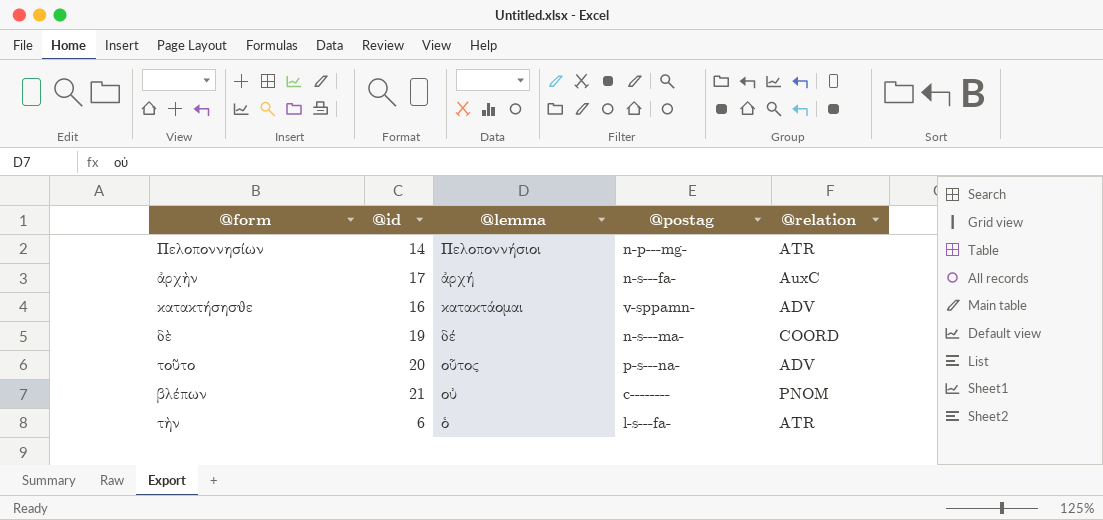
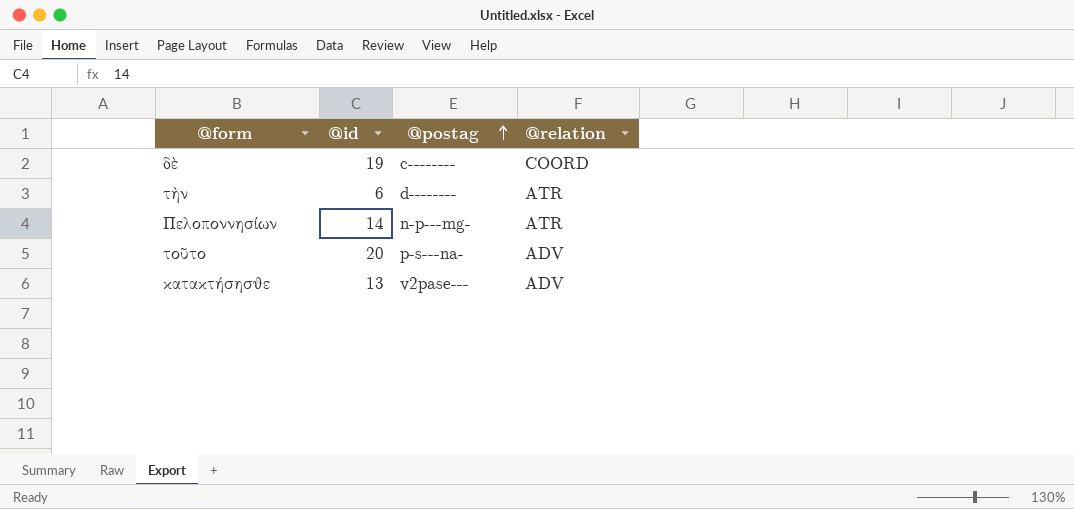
row order: none -> @postag ascending
column @lemma | position: 3 -> none
row ἀρχὴν: 17 | ἀρχή | n-s---fa- | AuxC -> none
row βλέπων: 21 | οὐ | c-------- | PNOM -> none
δὲ | @postag: n-s---ma- -> c--------
τὴν | @postag: l-s---fa- -> d--------
κατακτήσησθε | @id: 16 -> 13
κατακτήσησθε | @postag: v-sppamn- -> v2pase---

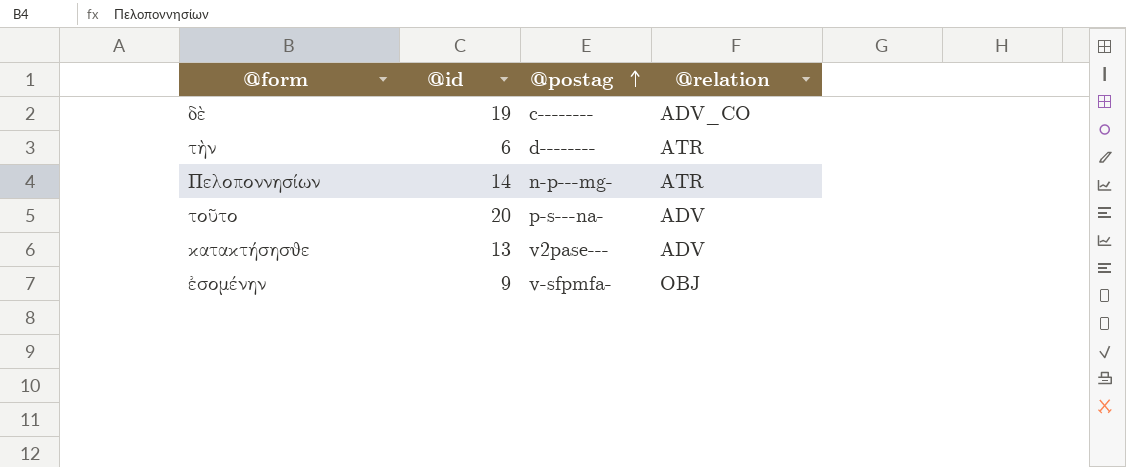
δὲ | @relation: COORD -> ADV_CO
row ἐσομένην: none -> 9 | v-sfpmfa- | OBJ

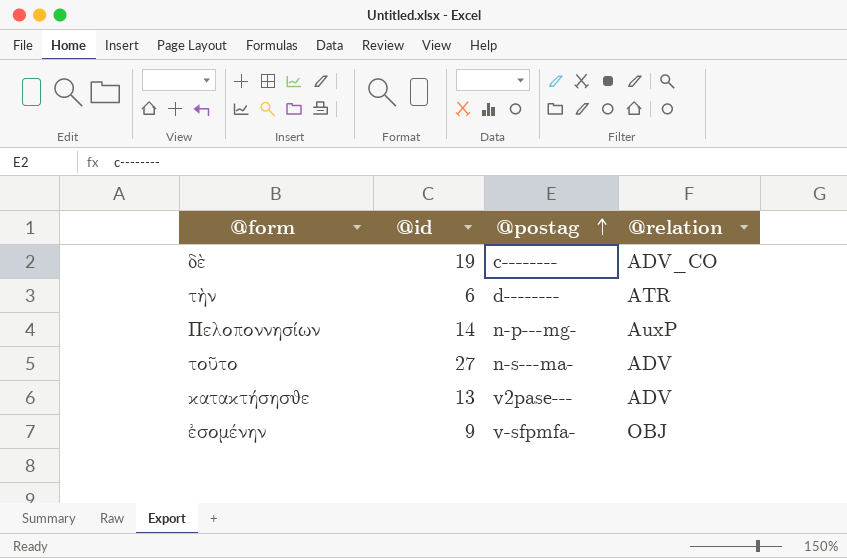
Πελοποννησίων | @relation: ATR -> AuxP
τοῦτο | @id: 20 -> 27
τοῦτο | @postag: p-s---na- -> n-s---ma-

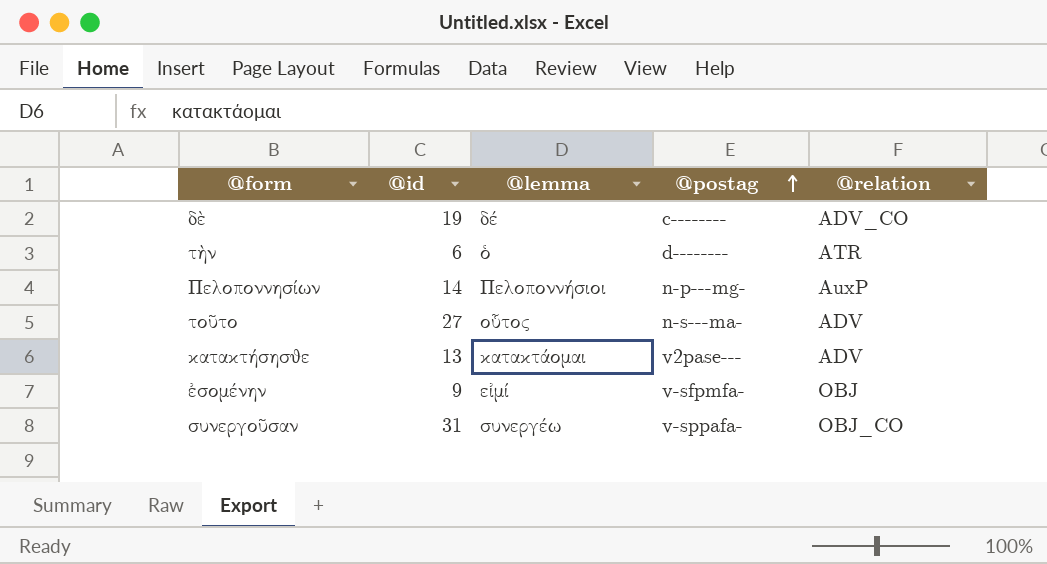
column @lemma | position: none -> 3
row συνεργοῦσαν: none -> 31 | συνεργέω | v-sppafa- | OBJ_CO

